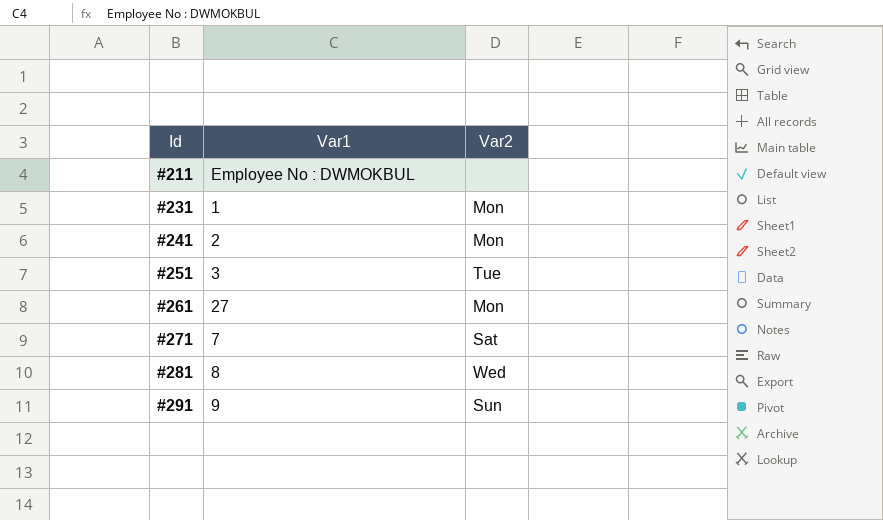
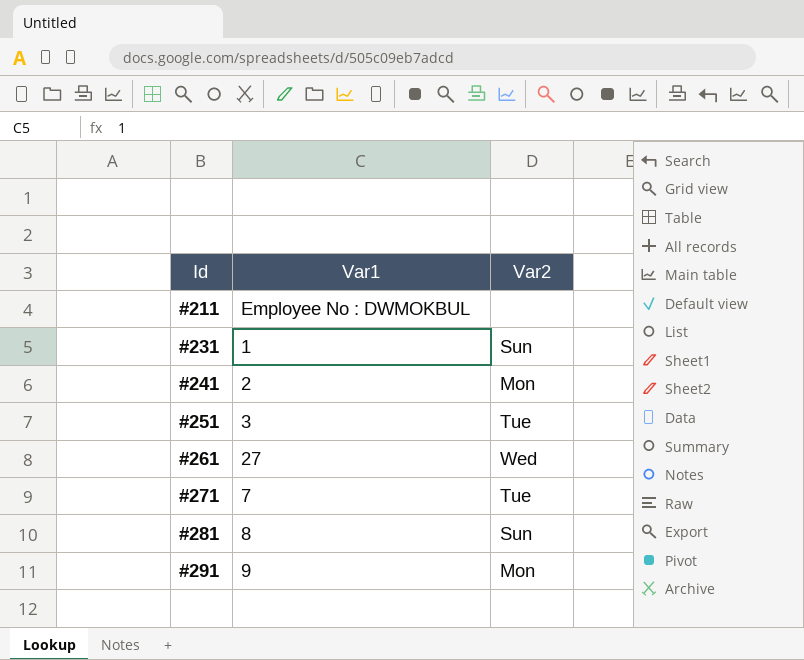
#231 | Var2: Mon -> Sun
#261 | Var2: Mon -> Wed
#271 | Var2: Sat -> Tue
#281 | Var2: Wed -> Sun
#291 | Var2: Sun -> Mon

